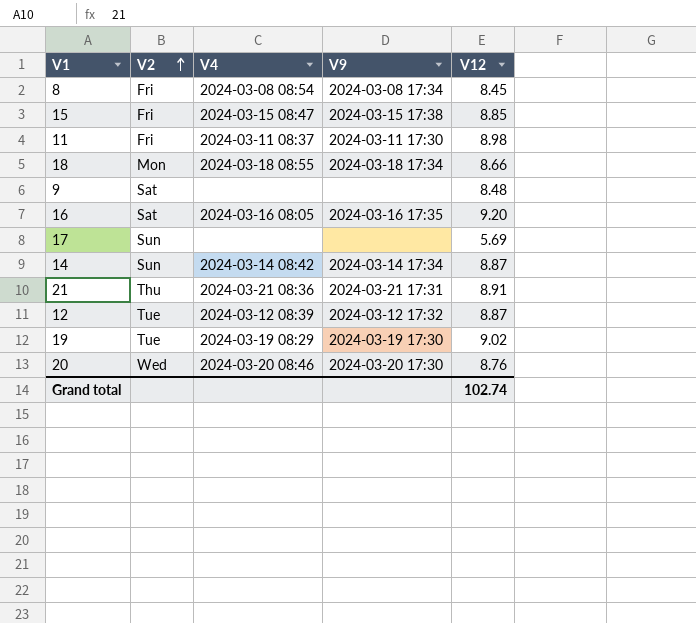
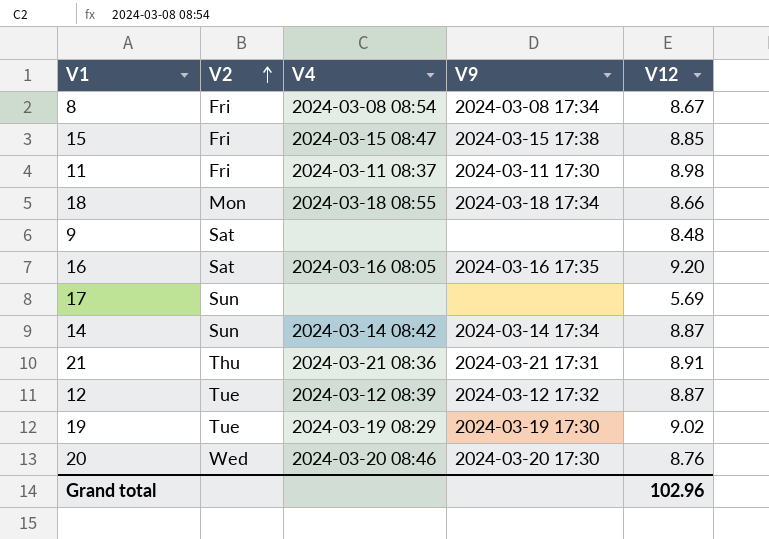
8 | V12: 8.45 -> 8.67
Grand total | V12: 102.74 -> 102.96

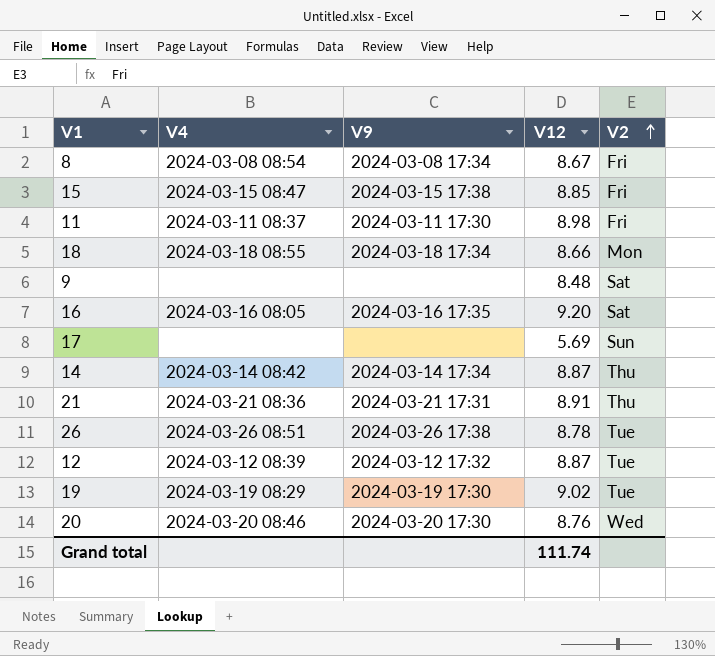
column V2 | position: 2 -> 5
14 | V2: Sun -> Thu
row 26: none -> 2024-03-26 08:51 | 2024-03-26 17:38 | 8.78 | Tue
Grand total | V12: 102.96 -> 111.74

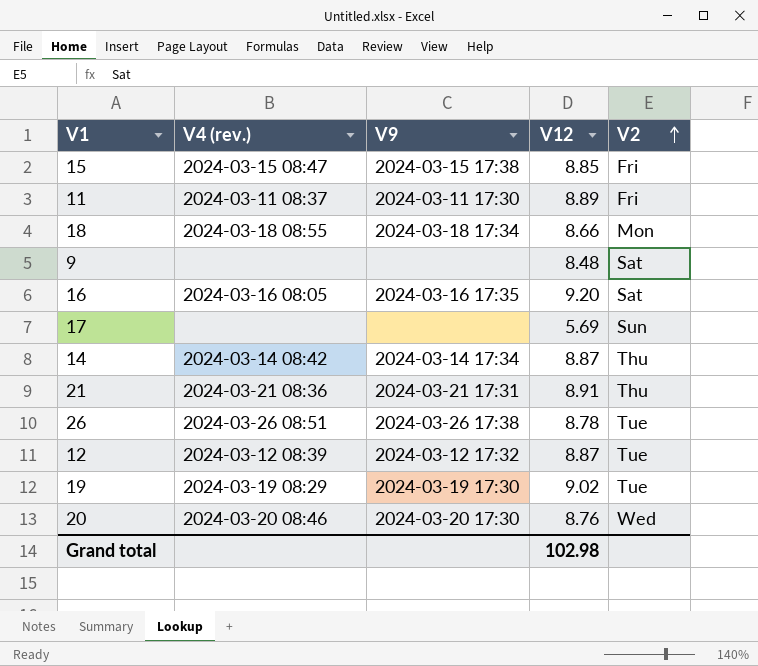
column name: V4 -> V4 (rev.)
row 8: 2024-03-08 08:54 | 2024-03-08 17:34 | 8.67 | Fri -> none
11 | V12: 8.98 -> 8.89
Grand total | V12: 111.74 -> 102.98

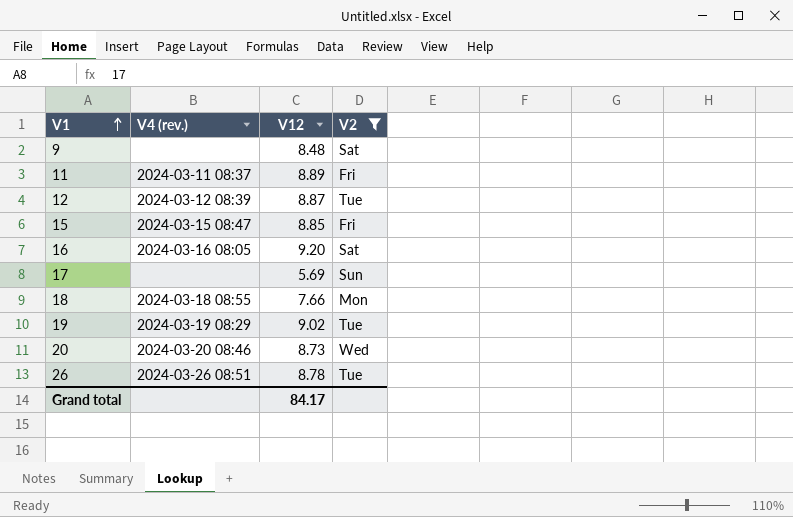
filter: none -> V2 != Thu
row order: V2 ascending -> V1 ascending
column V9 | position: 3 -> none
18 | V12: 8.66 -> 7.66
20 | V12: 8.76 -> 8.73
Grand total | V12: 102.98 -> 84.17

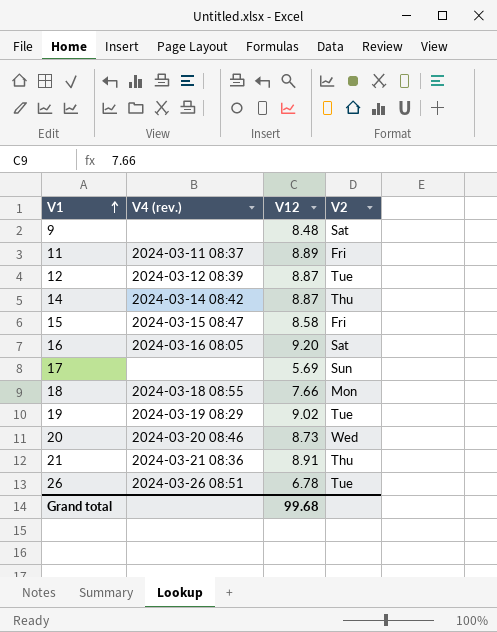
filter: V2 != Thu -> none
15 | V12: 8.85 -> 8.58
26 | V12: 8.78 -> 6.78
Grand total | V12: 84.17 -> 99.68

